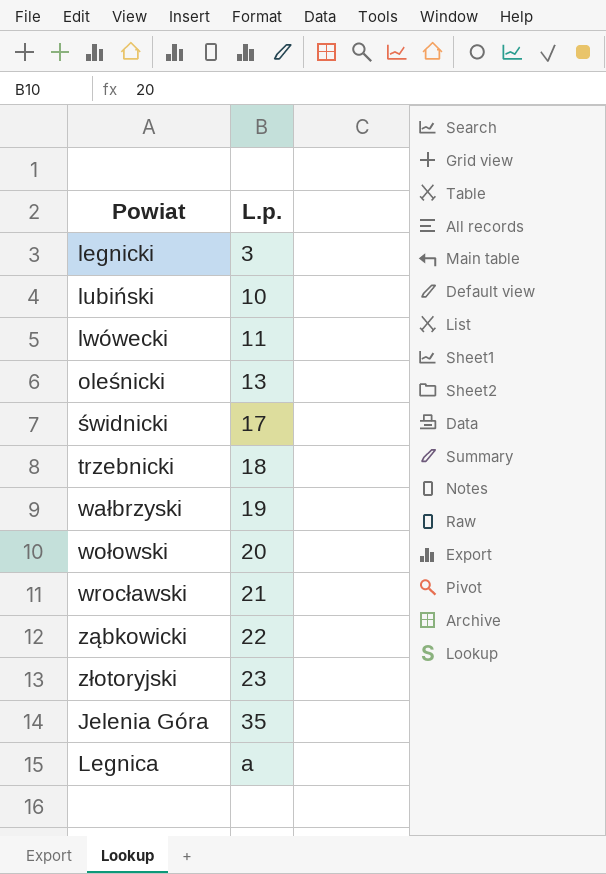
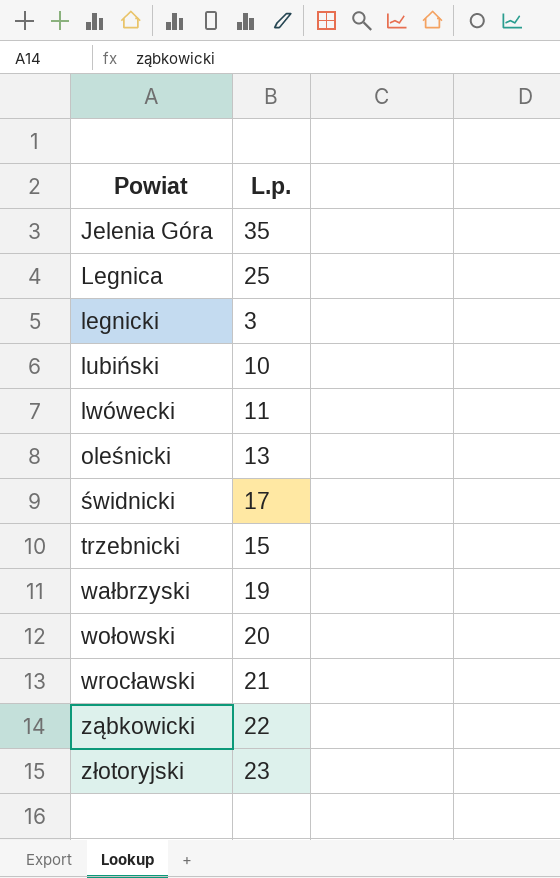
row order: L.p. ascending -> Powiat ascending
Legnica | L.p.: a -> 25
trzebnicki | L.p.: 18 -> 15

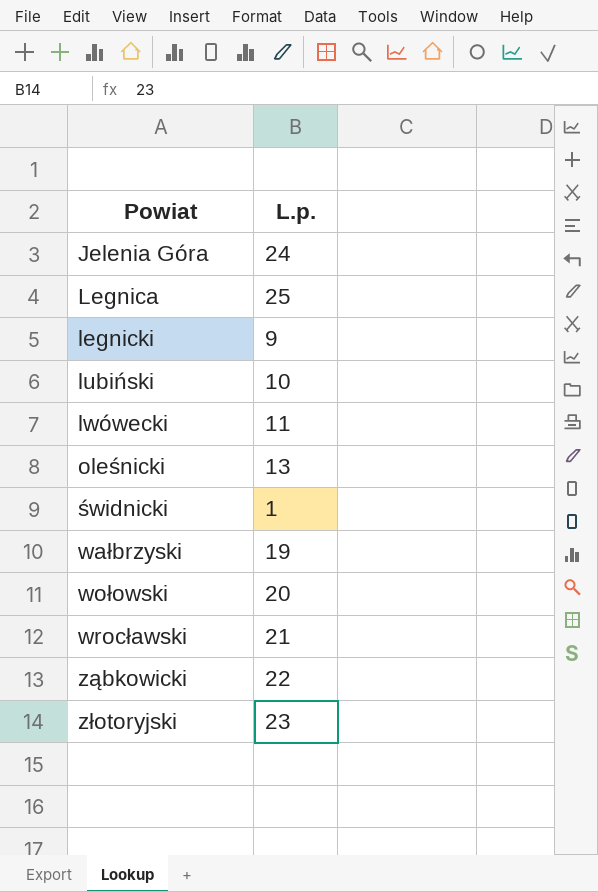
row trzebnicki: 15 -> none
Jelenia Góra | L.p.: 35 -> 24
legnicki | L.p.: 3 -> 9
świdnicki | L.p.: 17 -> 1

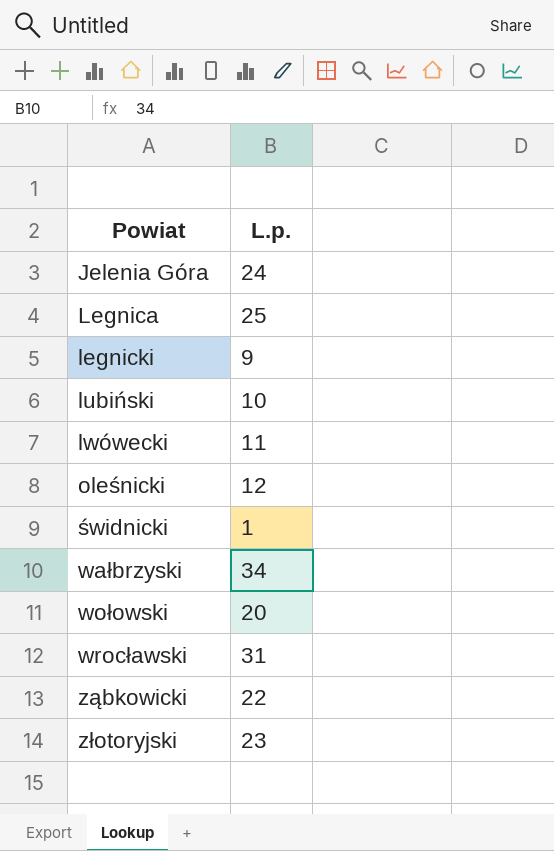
oleśnicki | L.p.: 13 -> 12
wałbrzyski | L.p.: 19 -> 34
wrocławski | L.p.: 21 -> 31

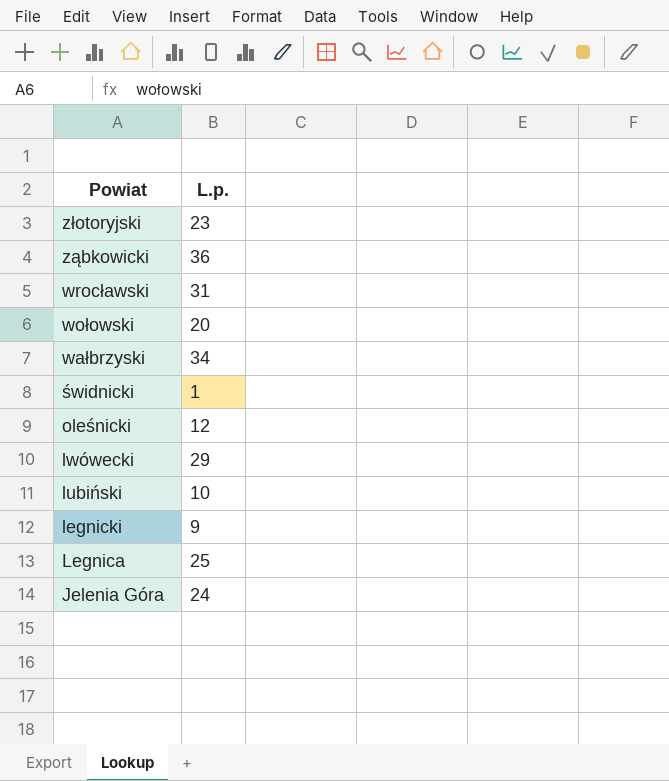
row order: Powiat ascending -> Powiat descending
ząbkowicki | L.p.: 22 -> 36
lwówecki | L.p.: 11 -> 29

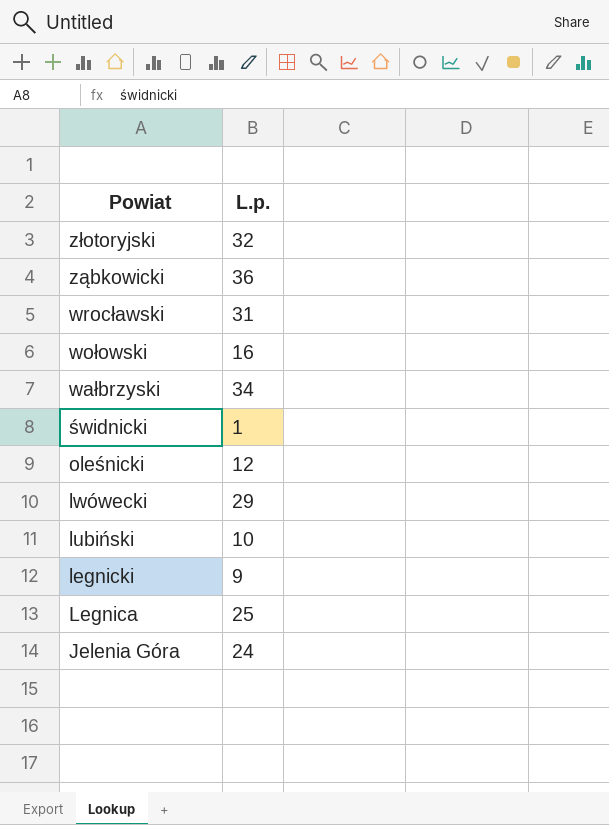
złotoryjski | L.p.: 23 -> 32
wołowski | L.p.: 20 -> 16

